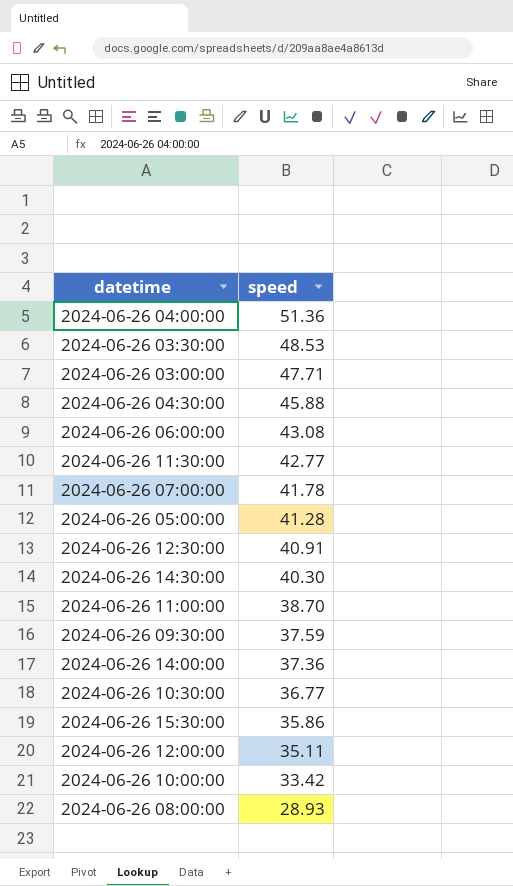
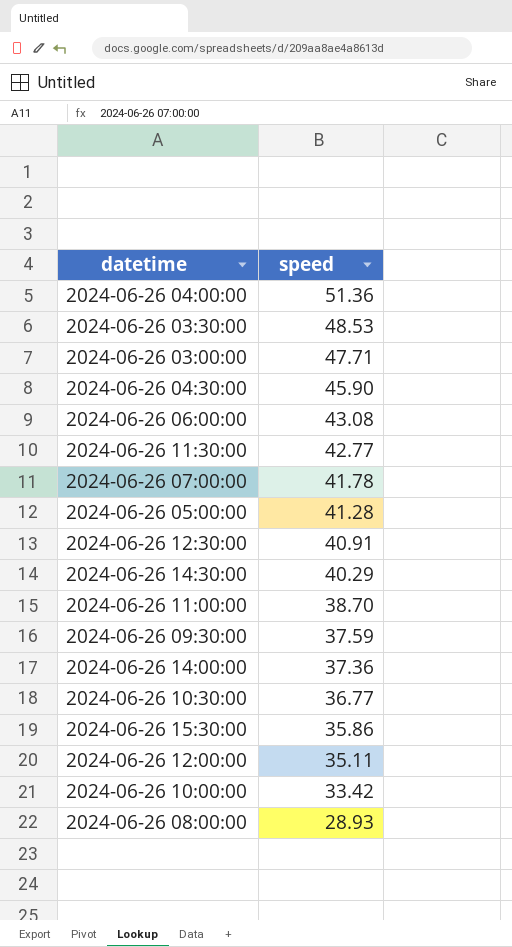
2024-06-26 04:30:00 | speed: 45.88 -> 45.90
2024-06-26 14:30:00 | speed: 40.30 -> 40.29

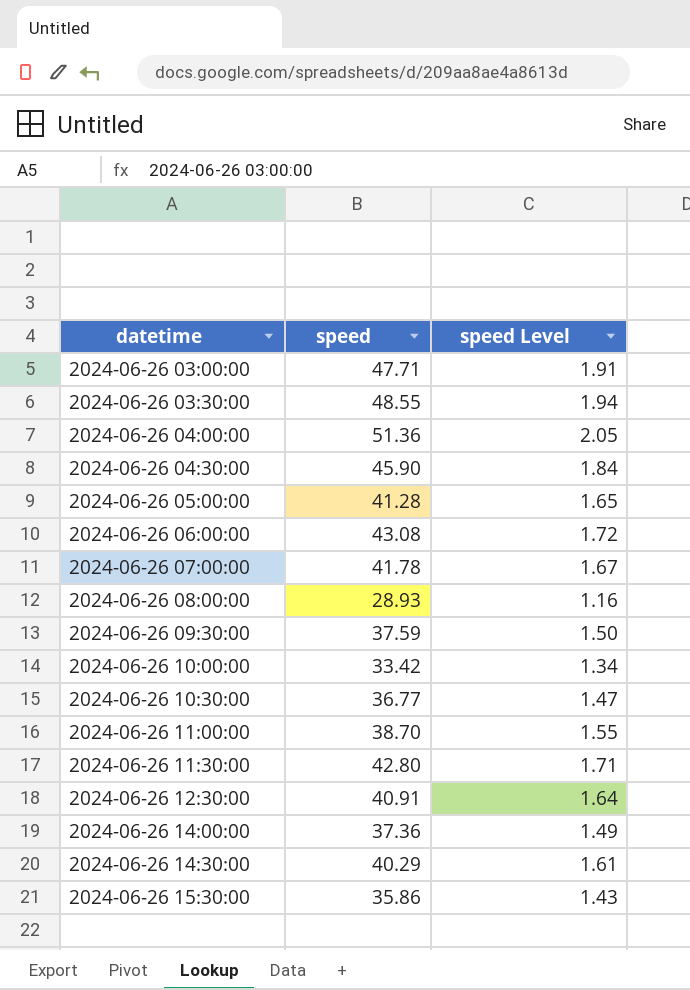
row order: speed descending -> datetime ascending
column speed Level | formula: none -> [speed] * 0.04
row 2024-06-26 12:00:00: 35.11 -> none
2024-06-26 03:30:00 | speed: 48.53 -> 48.55
2024-06-26 11:30:00 | speed: 42.77 -> 42.80

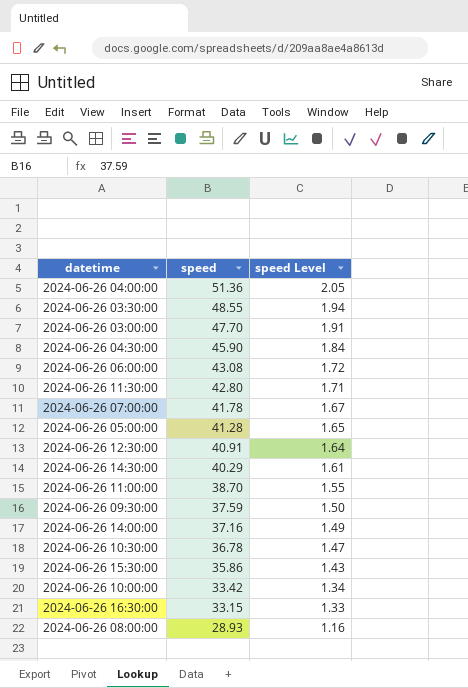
row order: datetime ascending -> speed descending
2024-06-26 03:00:00 | speed: 47.71 -> 47.70
2024-06-26 14:00:00 | speed: 37.36 -> 37.16
2024-06-26 10:30:00 | speed: 36.77 -> 36.78
row 2024-06-26 16:30:00: none -> 33.15 | 1.33

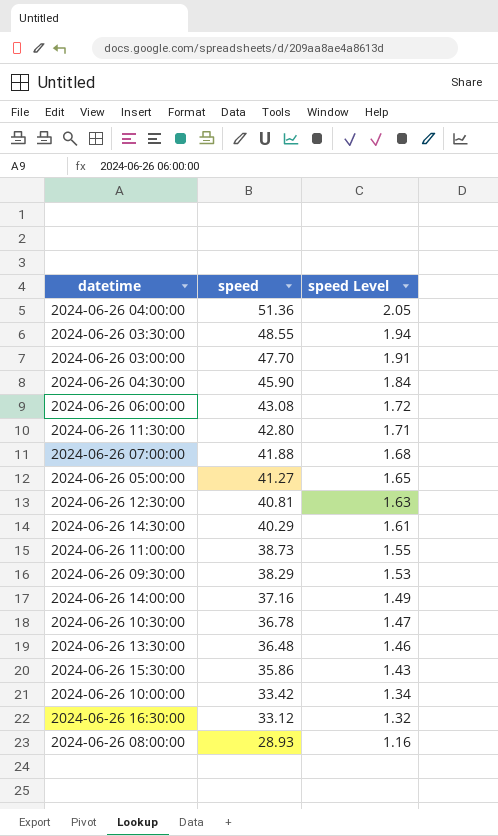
2024-06-26 07:00:00 | speed: 41.78 -> 41.88
2024-06-26 07:00:00 | speed Level: 1.67 -> 1.68
2024-06-26 05:00:00 | speed: 41.28 -> 41.27
2024-06-26 12:30:00 | speed: 40.91 -> 40.81
2024-06-26 12:30:00 | speed Level: 1.64 -> 1.63
2024-06-26 11:00:00 | speed: 38.70 -> 38.73
2024-06-26 09:30:00 | speed: 37.59 -> 38.29
2024-06-26 09:30:00 | speed Level: 1.50 -> 1.53
row 2024-06-26 13:30:00: none -> 36.48 | 1.46
2024-06-26 16:30:00 | speed: 33.15 -> 33.12
2024-06-26 16:30:00 | speed Level: 1.33 -> 1.32

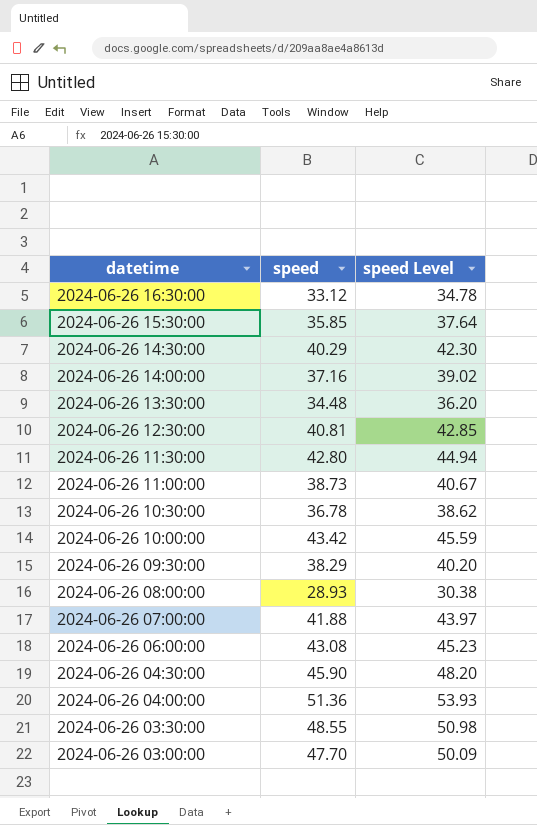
row order: speed descending -> datetime descending
column speed Level | formula: [speed] * 0.04 -> [speed] * 1.05
row 2024-06-26 05:00:00: 41.27 | 1.65 -> none
2024-06-26 15:30:00 | speed: 35.86 -> 35.85
2024-06-26 13:30:00 | speed: 36.48 -> 34.48
2024-06-26 10:00:00 | speed: 33.42 -> 43.42

